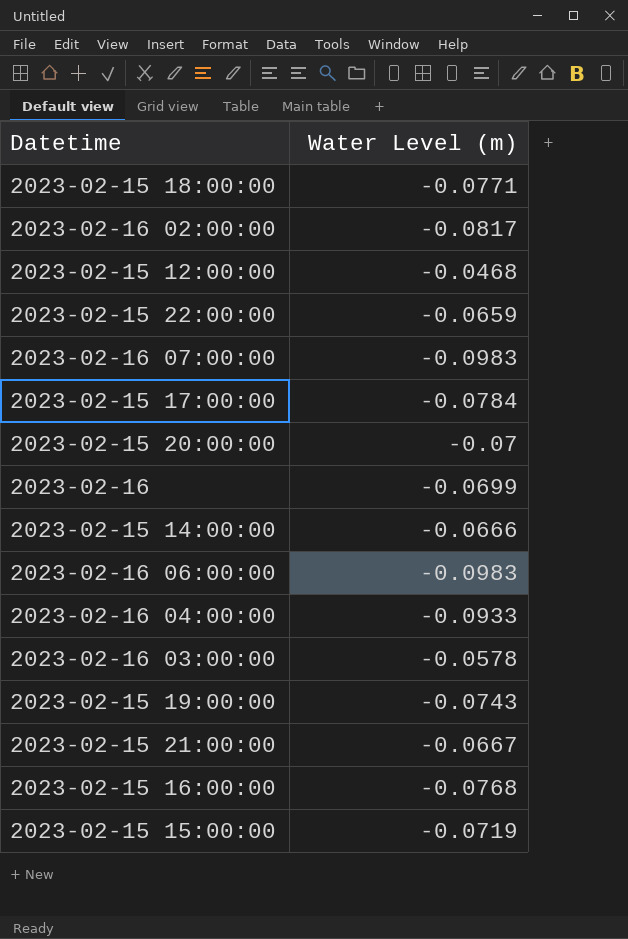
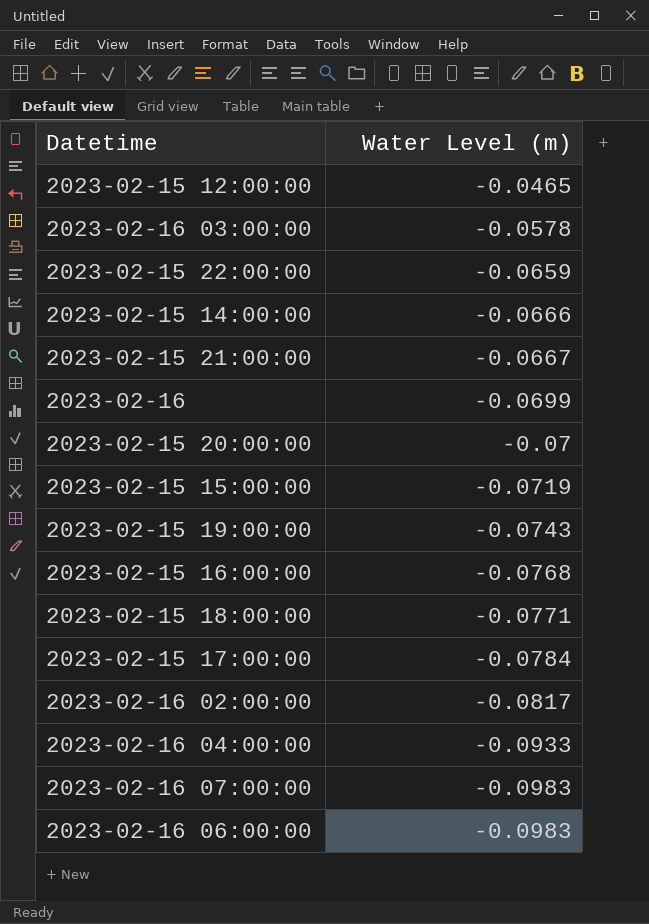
row order: none -> Water Level (m) descending
2023-02-15 12:00:00 | Water Level (m): -0.0468 -> -0.0465

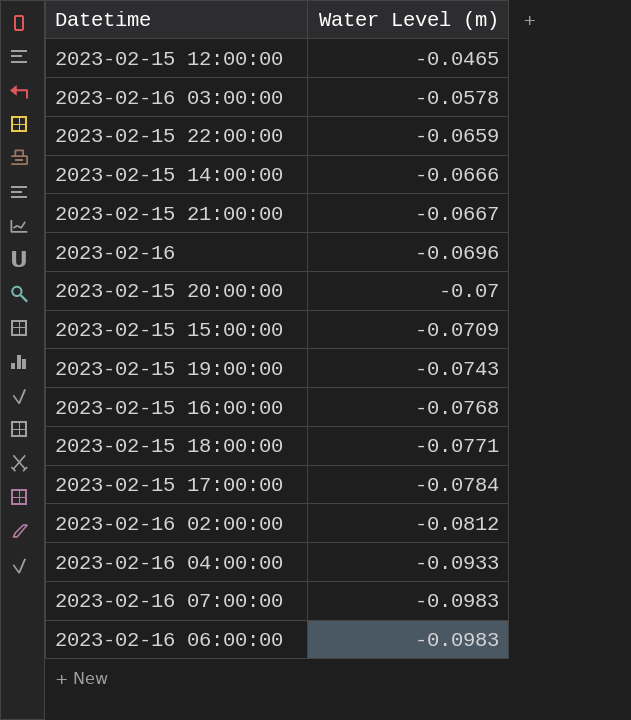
2023-02-16 | Water Level (m): -0.0699 -> -0.0696
2023-02-15 15:00:00 | Water Level (m): -0.0719 -> -0.0709
2023-02-16 02:00:00 | Water Level (m): -0.0817 -> -0.0812

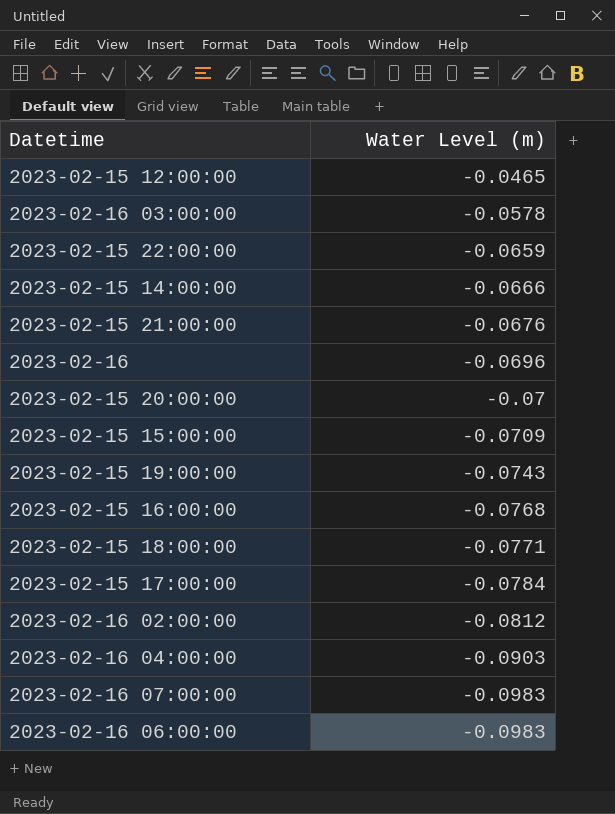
2023-02-15 21:00:00 | Water Level (m): -0.0667 -> -0.0676
2023-02-16 04:00:00 | Water Level (m): -0.0933 -> -0.0903

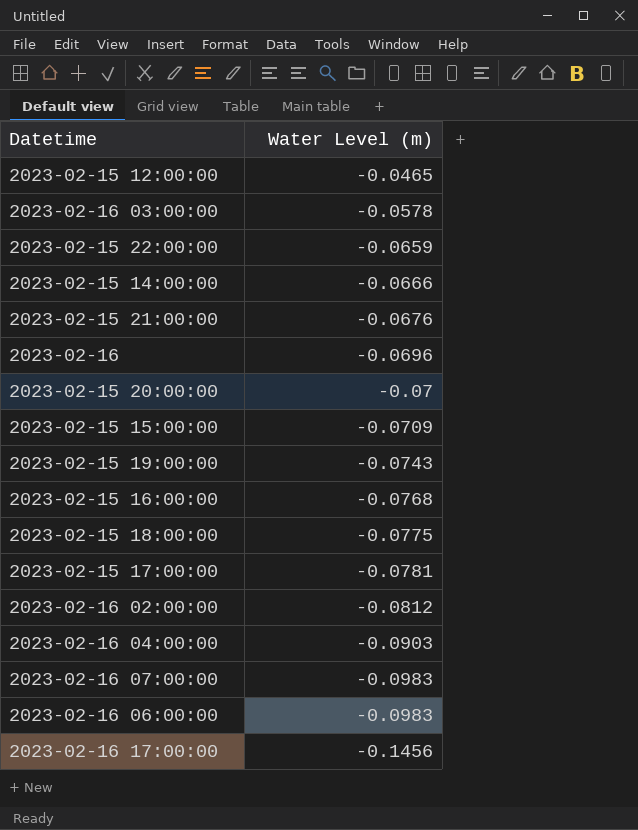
2023-02-15 18:00:00 | Water Level (m): -0.0771 -> -0.0775
2023-02-15 17:00:00 | Water Level (m): -0.0784 -> -0.0781
row 2023-02-16 17:00:00: none -> -0.1456

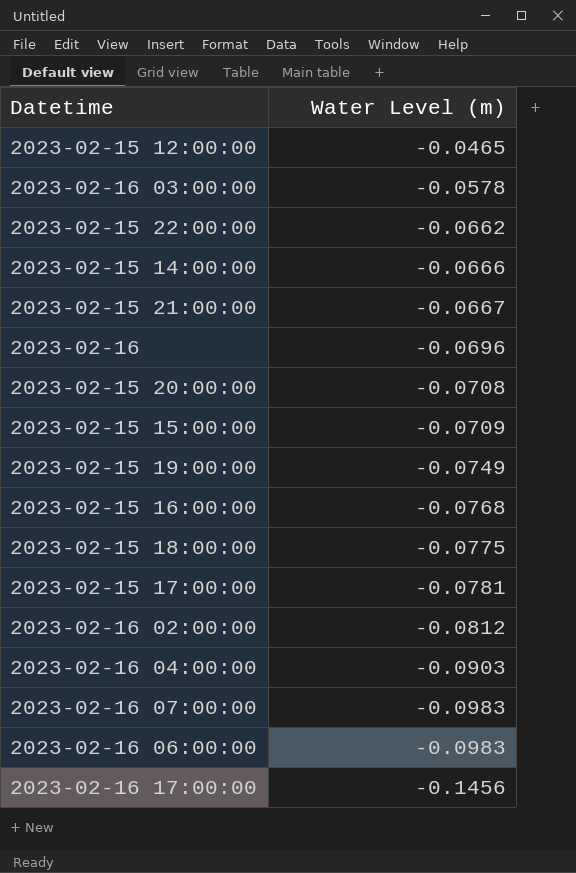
2023-02-15 22:00:00 | Water Level (m): -0.0659 -> -0.0662
2023-02-15 21:00:00 | Water Level (m): -0.0676 -> -0.0667
2023-02-15 20:00:00 | Water Level (m): -0.07 -> -0.0708
2023-02-15 19:00:00 | Water Level (m): -0.0743 -> -0.0749

